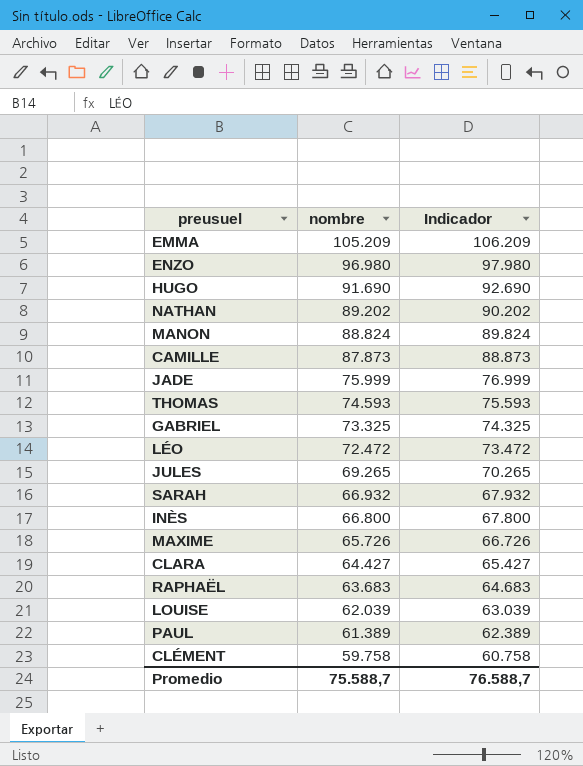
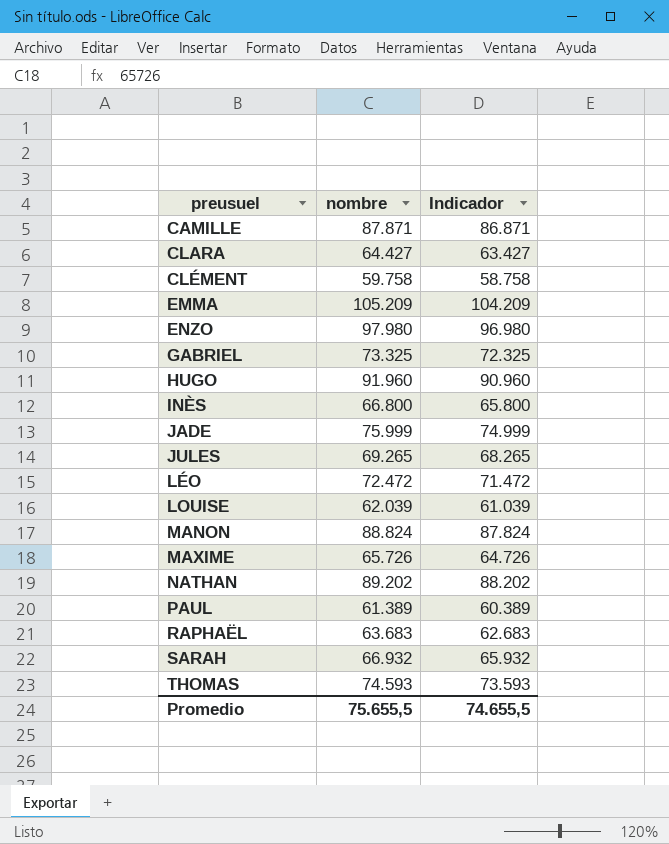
row order: nombre descending -> preusuel ascending
column Indicador | formula: [nombre] + 1000 -> [nombre] - 1000
CAMILLE | nombre: 87.873 -> 87.871
ENZO | nombre: 96.980 -> 97.980
HUGO | nombre: 91.690 -> 91.960
Promedio | nombre: 75.588,7 -> 75.655,5
Promedio | Indicador: 76.588,7 -> 74.655,5

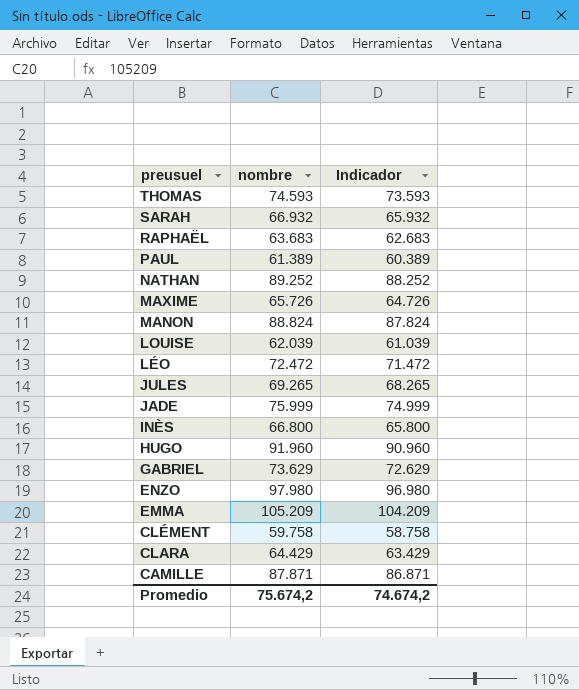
row order: preusuel ascending -> preusuel descending
NATHAN | nombre: 89.202 -> 89.252
NATHAN | Indicador: 88.202 -> 88.252
GABRIEL | nombre: 73.325 -> 73.629
GABRIEL | Indicador: 72.325 -> 72.629
CLARA | nombre: 64.427 -> 64.429
CLARA | Indicador: 63.427 -> 63.429
Promedio | nombre: 75.655,5 -> 75.674,2
Promedio | Indicador: 74.655,5 -> 74.674,2

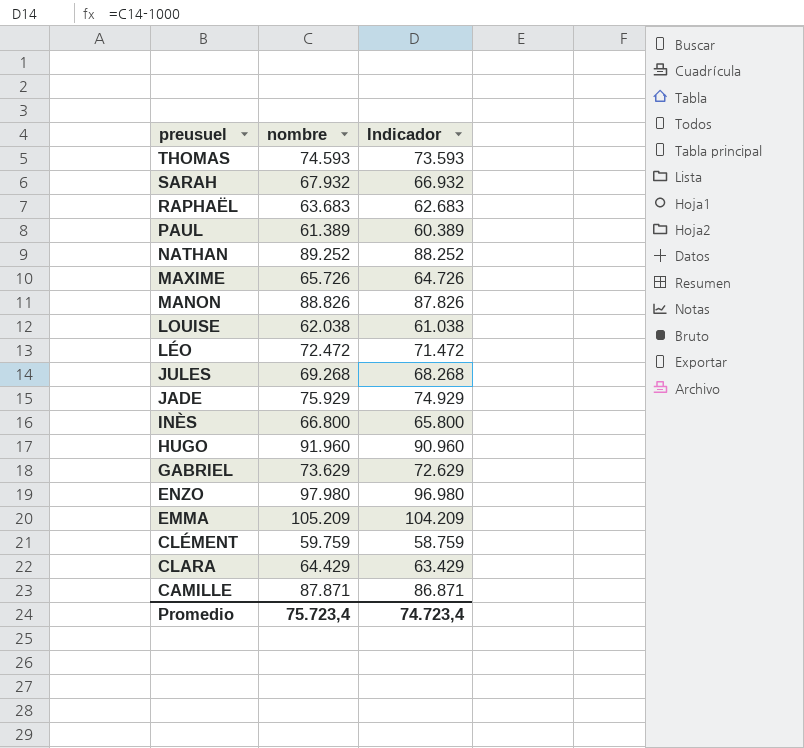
SARAH | nombre: 66.932 -> 67.932
SARAH | Indicador: 65.932 -> 66.932
MANON | nombre: 88.824 -> 88.826
MANON | Indicador: 87.824 -> 87.826
LOUISE | nombre: 62.039 -> 62.038
LOUISE | Indicador: 61.039 -> 61.038
JULES | nombre: 69.265 -> 69.268
JULES | Indicador: 68.265 -> 68.268
JADE | nombre: 75.999 -> 75.929
JADE | Indicador: 74.999 -> 74.929
CLÉMENT | nombre: 59.758 -> 59.759
CLÉMENT | Indicador: 58.758 -> 58.759
Promedio | nombre: 75.674,2 -> 75.723,4
Promedio | Indicador: 74.674,2 -> 74.723,4

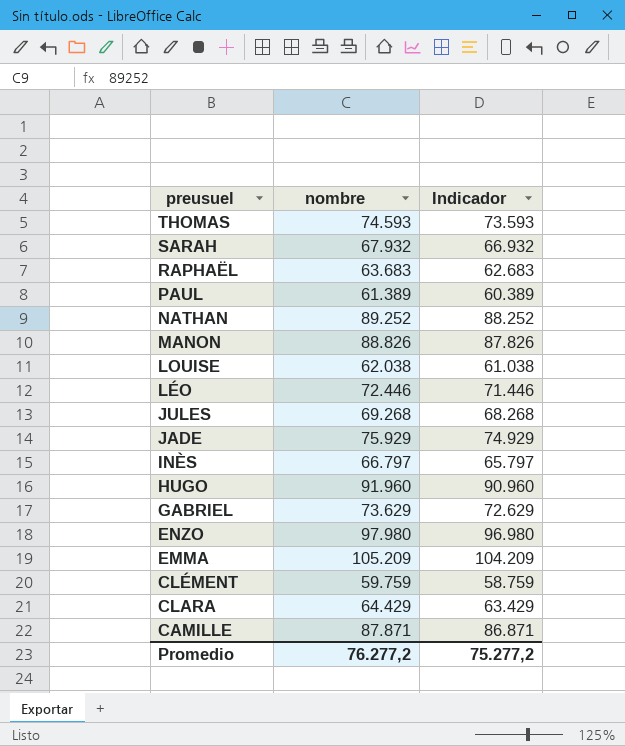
row MAXIME: 65.726 | 64.726 -> none
LÉO | nombre: 72.472 -> 72.446
LÉO | Indicador: 71.472 -> 71.446
INÈS | nombre: 66.800 -> 66.797
INÈS | Indicador: 65.800 -> 65.797
Promedio | nombre: 75.723,4 -> 76.277,2
Promedio | Indicador: 74.723,4 -> 75.277,2

